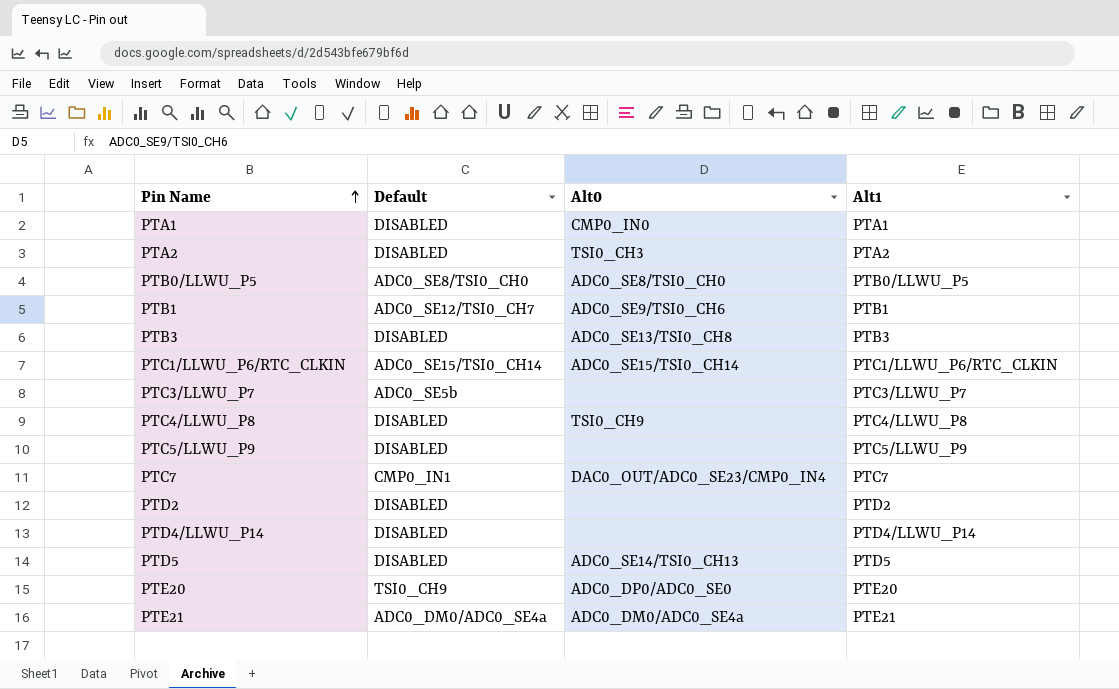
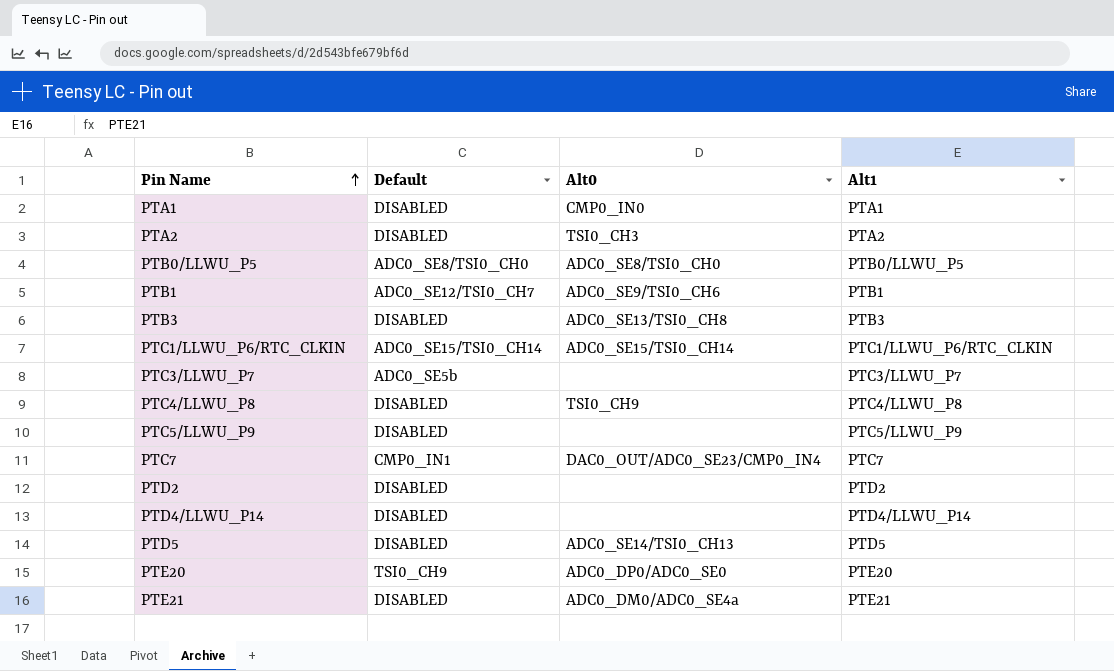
PTE21 | Default: ADC0_DM0/ADC0_SE4a -> DISABLED

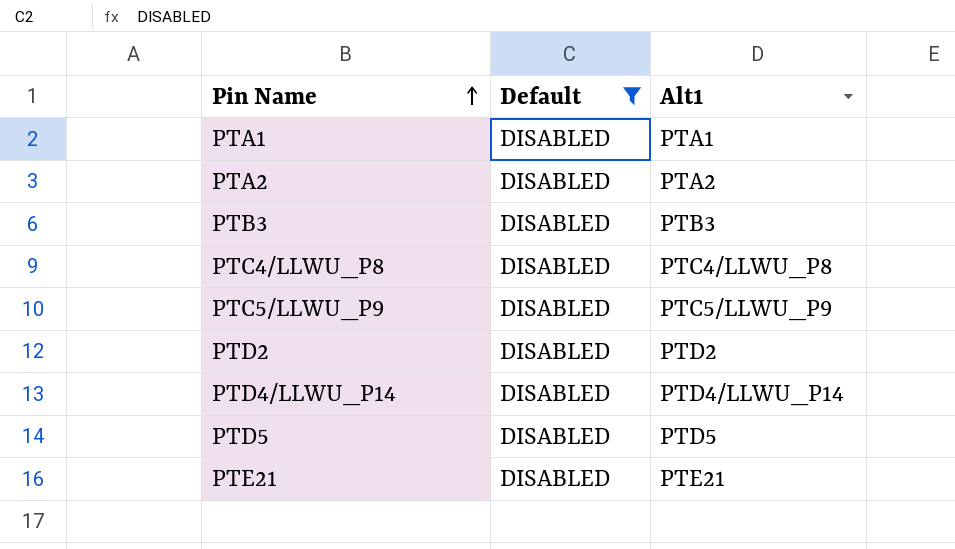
filter: none -> Default = DISABLED
column Alt0 | position: 3 -> none

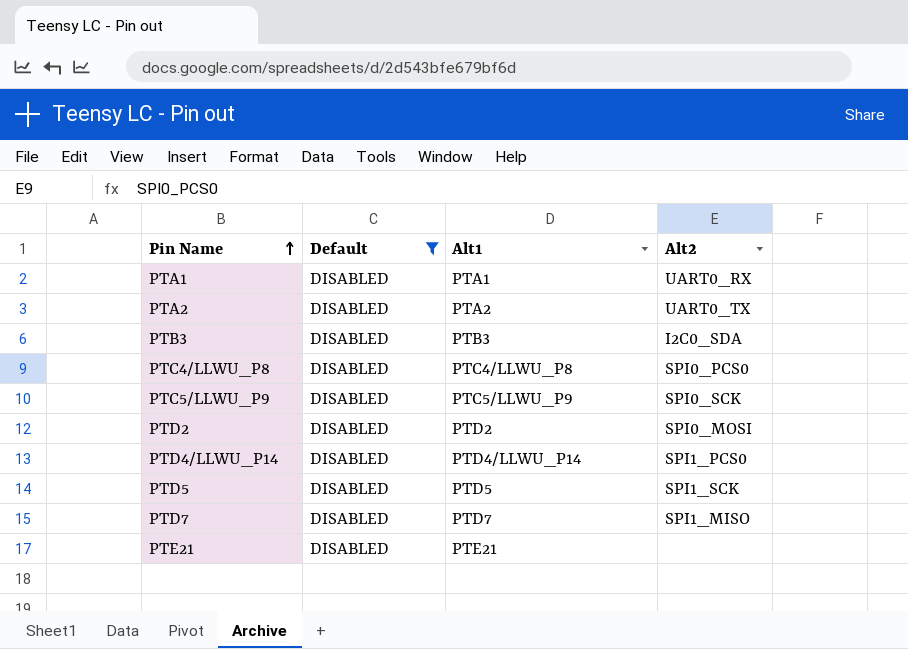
column Alt2 | position: none -> 4
row PTD7: none -> DISABLED | PTD7 | SPI1_MISO

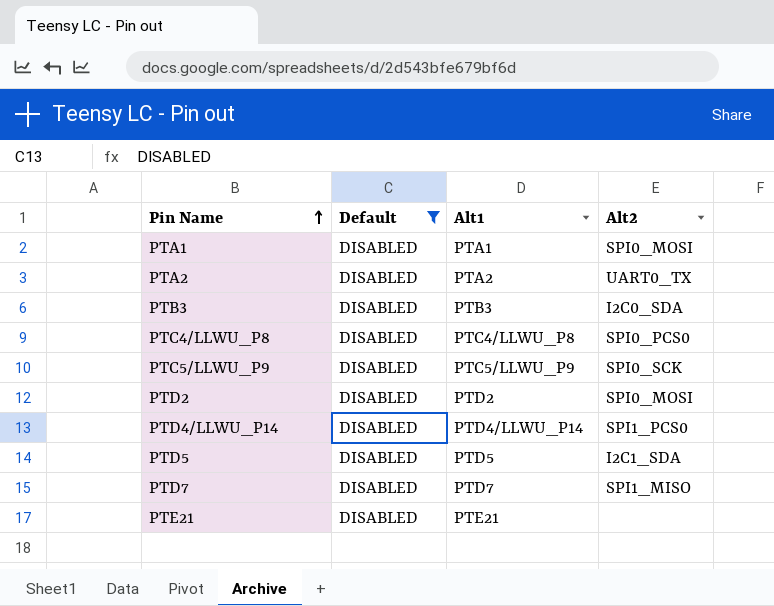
PTA1 | Alt2: UART0_RX -> SPI0_MOSI
PTD5 | Alt2: SPI1_SCK -> I2C1_SDA

